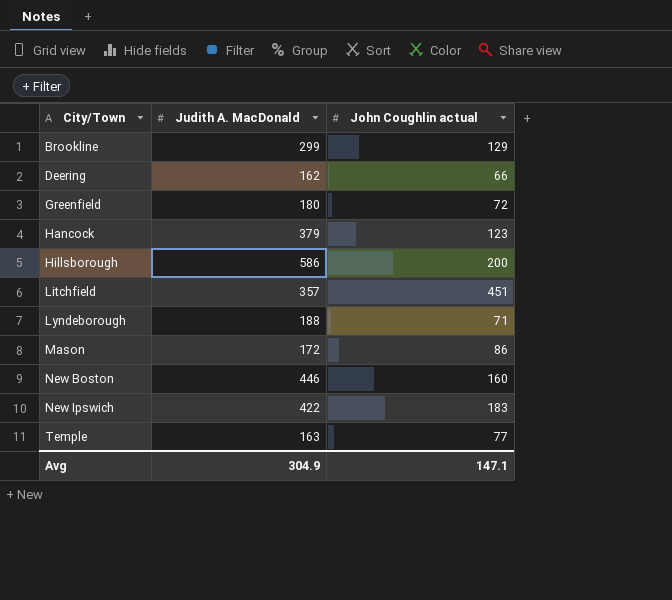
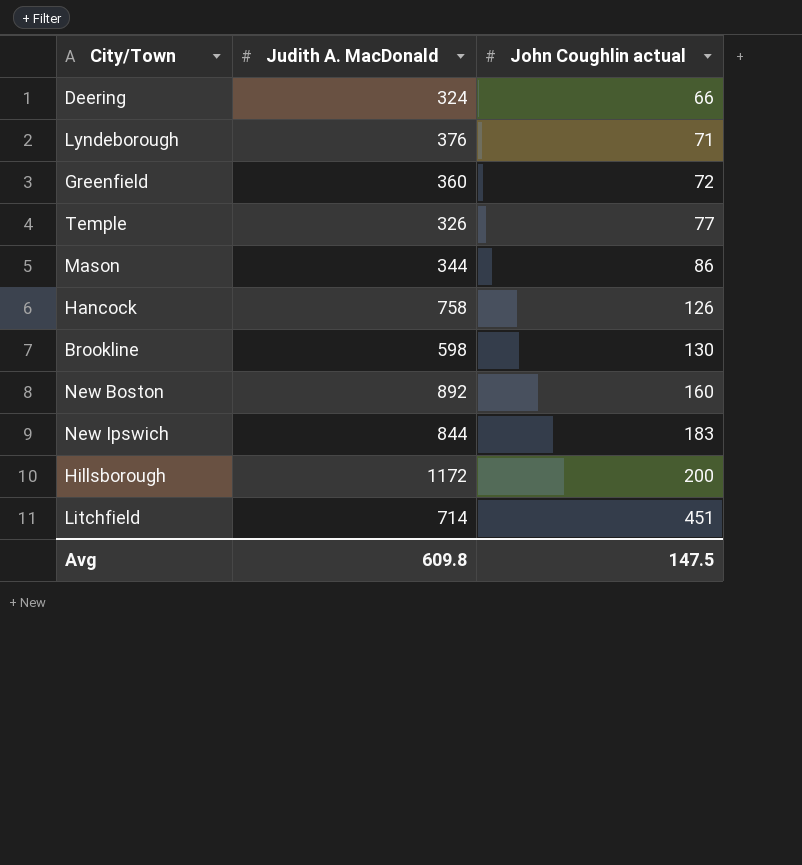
row order: City/Town ascending -> John Coughlin actual ascending
Deering | Judith A. MacDonald: 162 -> 324
Lyndeborough | Judith A. MacDonald: 188 -> 376
Greenfield | Judith A. MacDonald: 180 -> 360
Temple | Judith A. MacDonald: 163 -> 326
Mason | Judith A. MacDonald: 172 -> 344
Hancock | Judith A. MacDonald: 379 -> 758
Hancock | John Coughlin actual: 123 -> 126
Brookline | Judith A. MacDonald: 299 -> 598
Brookline | John Coughlin actual: 129 -> 130
New Boston | Judith A. MacDonald: 446 -> 892
New Ipswich | Judith A. MacDonald: 422 -> 844
Hillsborough | Judith A. MacDonald: 586 -> 1172
Litchfield | Judith A. MacDonald: 357 -> 714
Avg | Judith A. MacDonald: 304.9 -> 609.8
Avg | John Coughlin actual: 147.1 -> 147.5

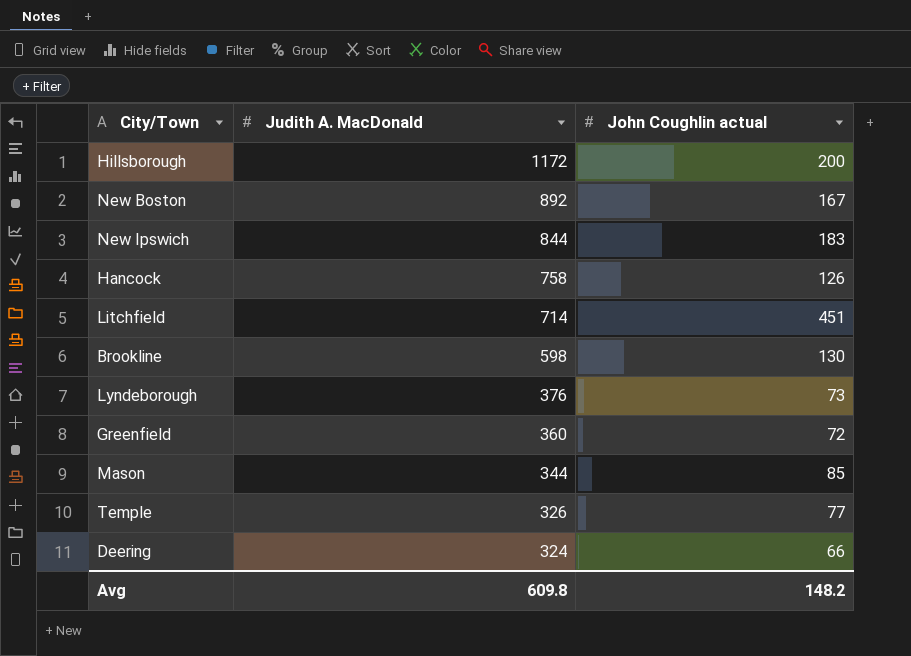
row order: John Coughlin actual ascending -> Judith A. MacDonald descending
New Boston | John Coughlin actual: 160 -> 167
Lyndeborough | John Coughlin actual: 71 -> 73
Mason | John Coughlin actual: 86 -> 85
Avg | John Coughlin actual: 147.5 -> 148.2

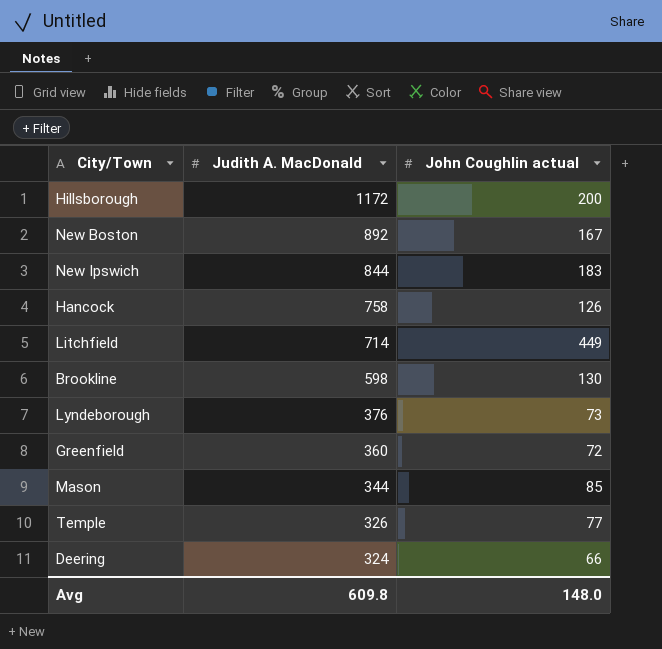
Litchfield | John Coughlin actual: 451 -> 449
Avg | John Coughlin actual: 148.2 -> 148.0

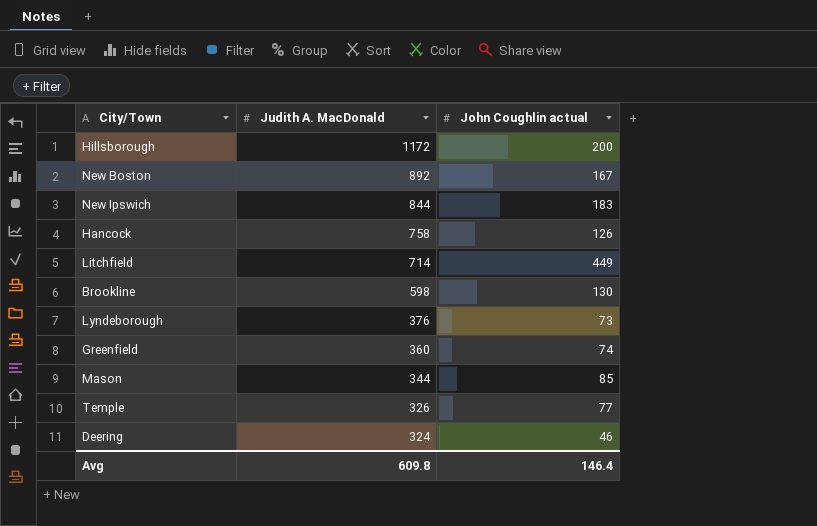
Greenfield | John Coughlin actual: 72 -> 74
Deering | John Coughlin actual: 66 -> 46
Avg | John Coughlin actual: 148.0 -> 146.4

